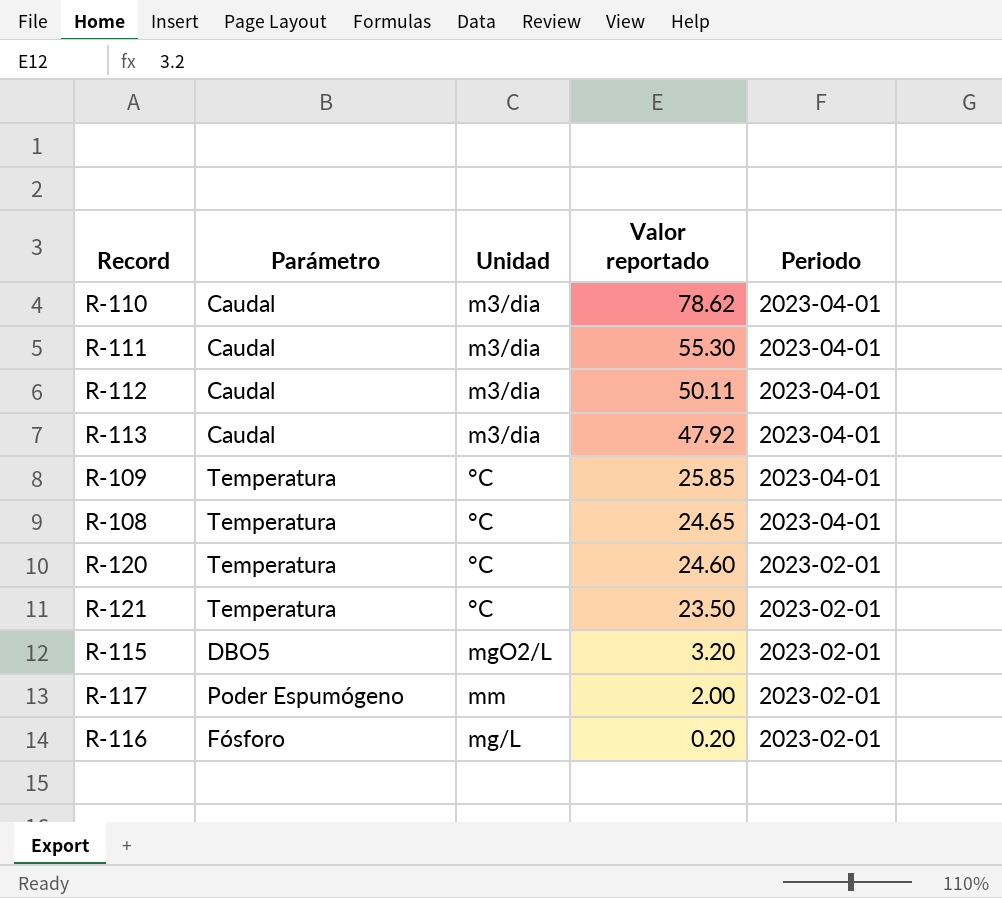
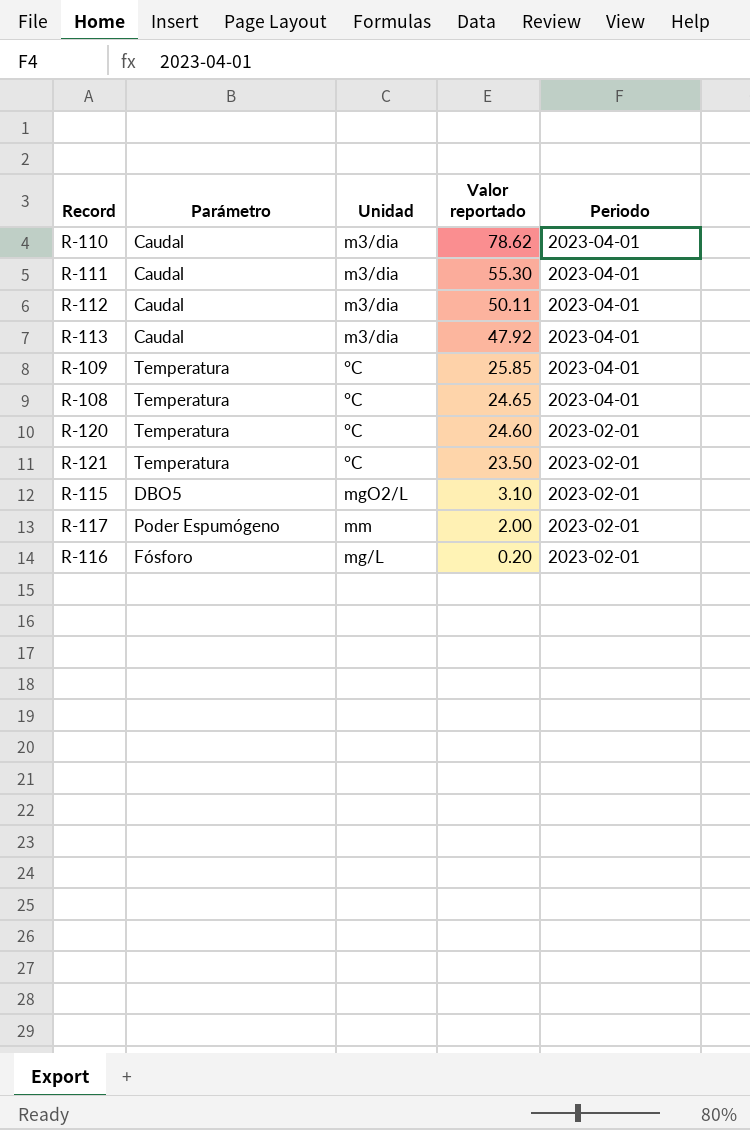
R-115 | Valor reportado: 3.20 -> 3.10

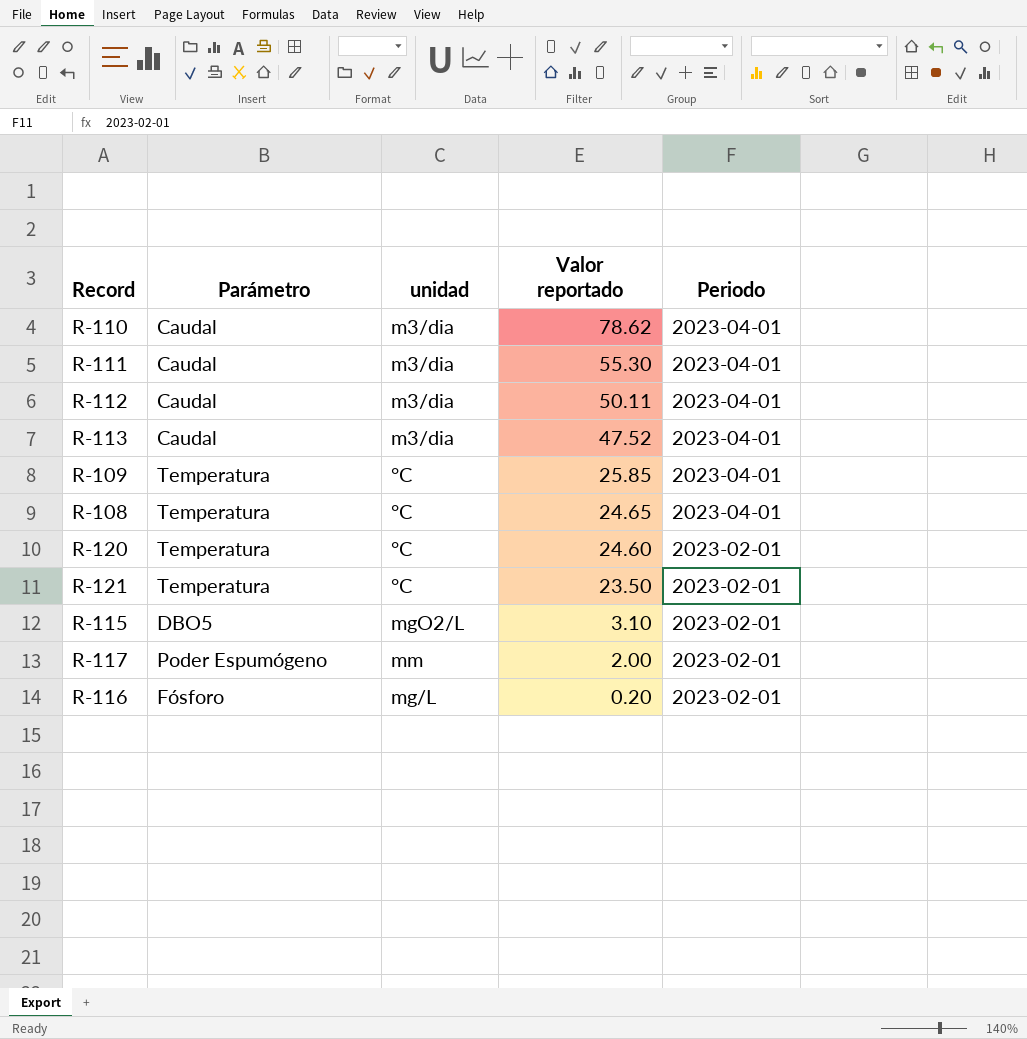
column name: Unidad -> unidad
R-113 | Valor reportado: 47.92 -> 47.52

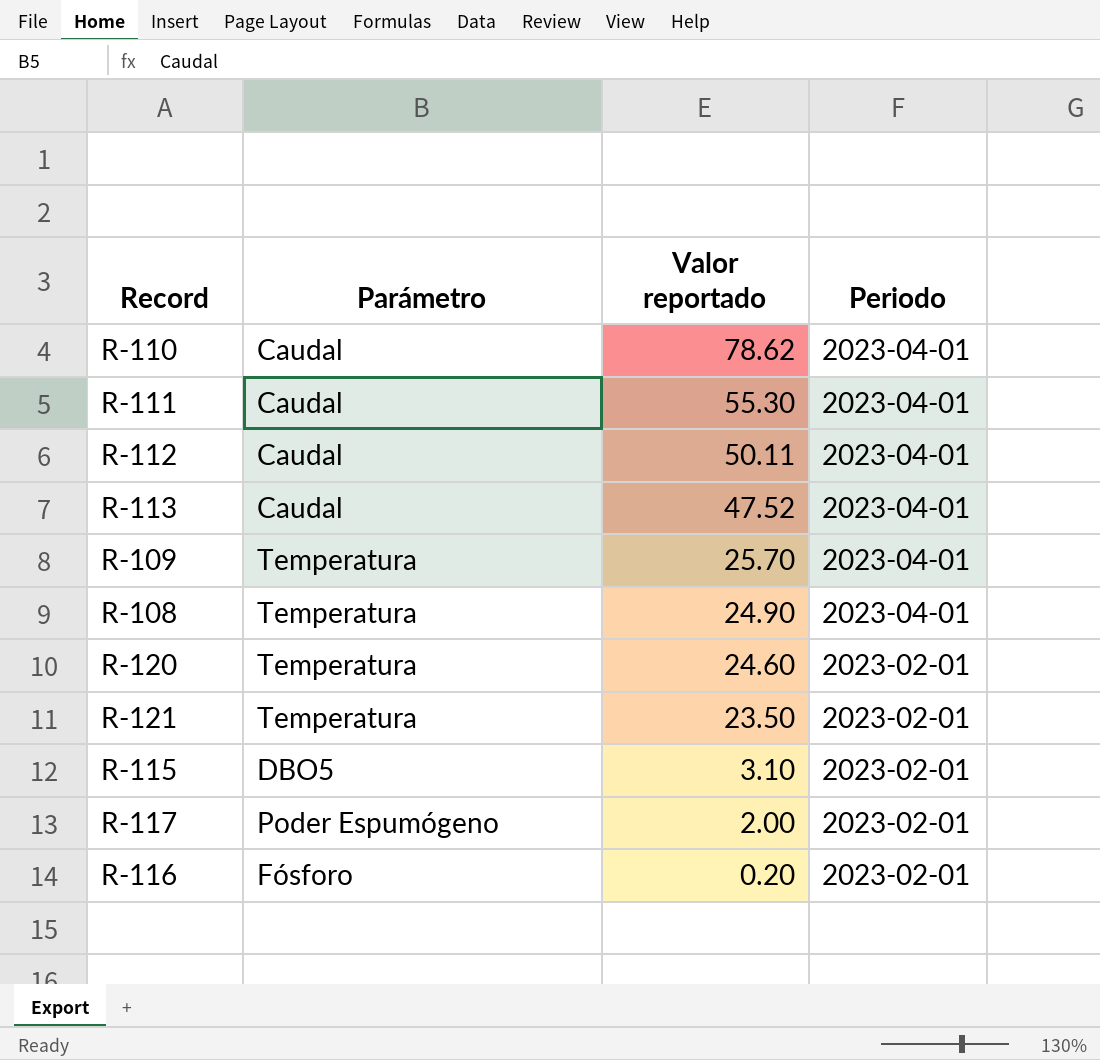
column unidad | position: 3 -> none
R-109 | Valor reportado: 25.85 -> 25.70
R-108 | Valor reportado: 24.65 -> 24.90

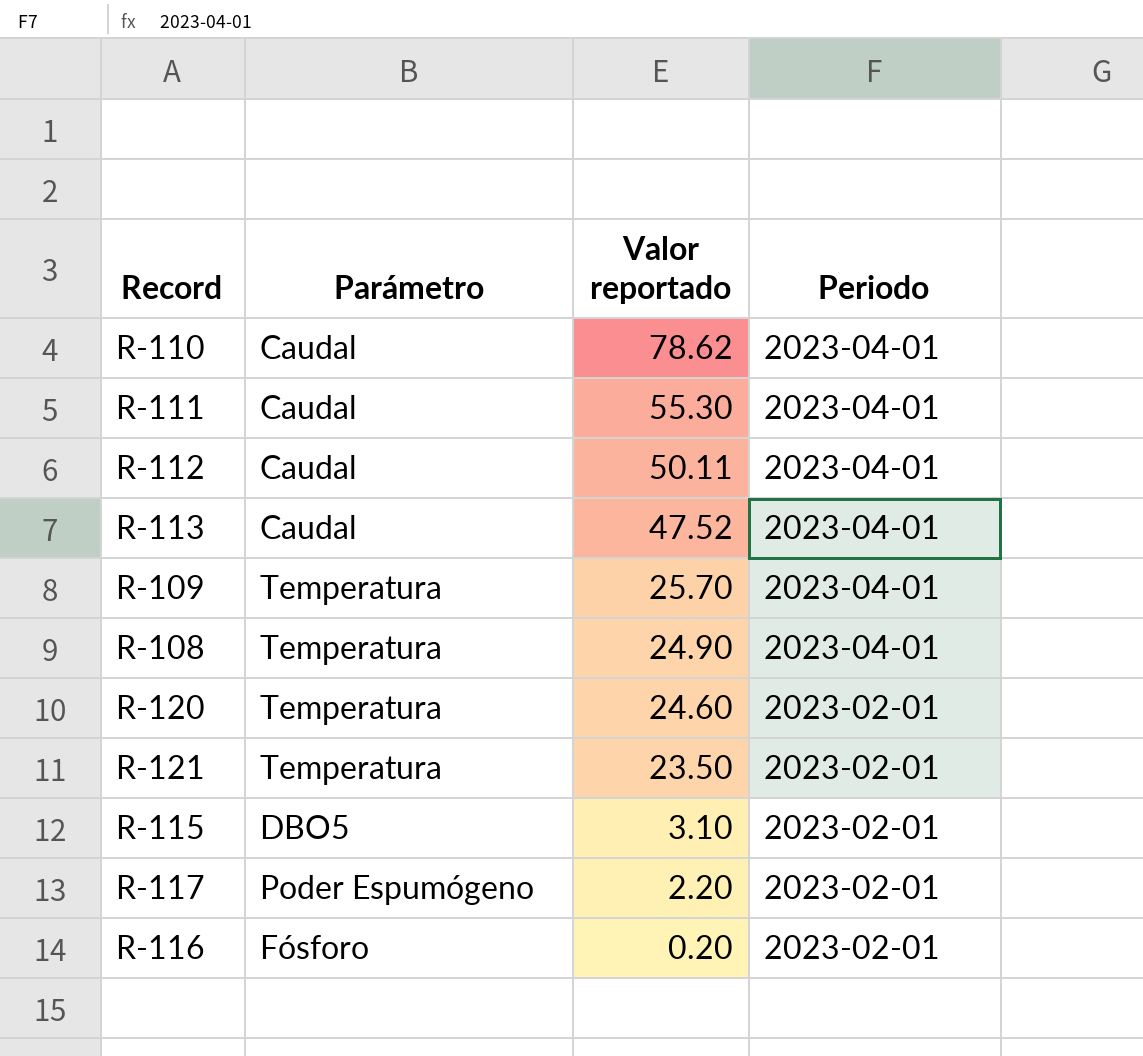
R-117 | Valor reportado: 2.00 -> 2.20

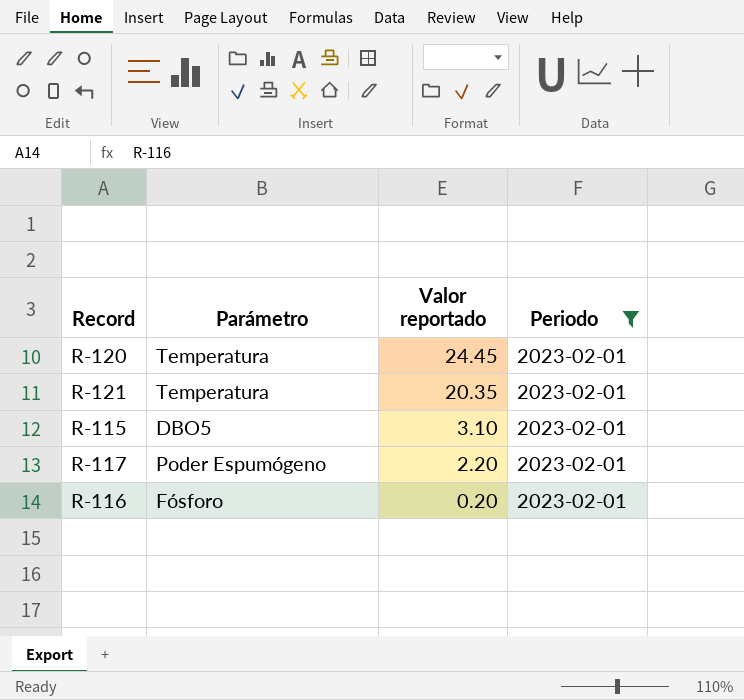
filter: none -> Periodo = 2023-02-01
R-120 | Valor reportado: 24.60 -> 24.45
R-121 | Valor reportado: 23.50 -> 20.35

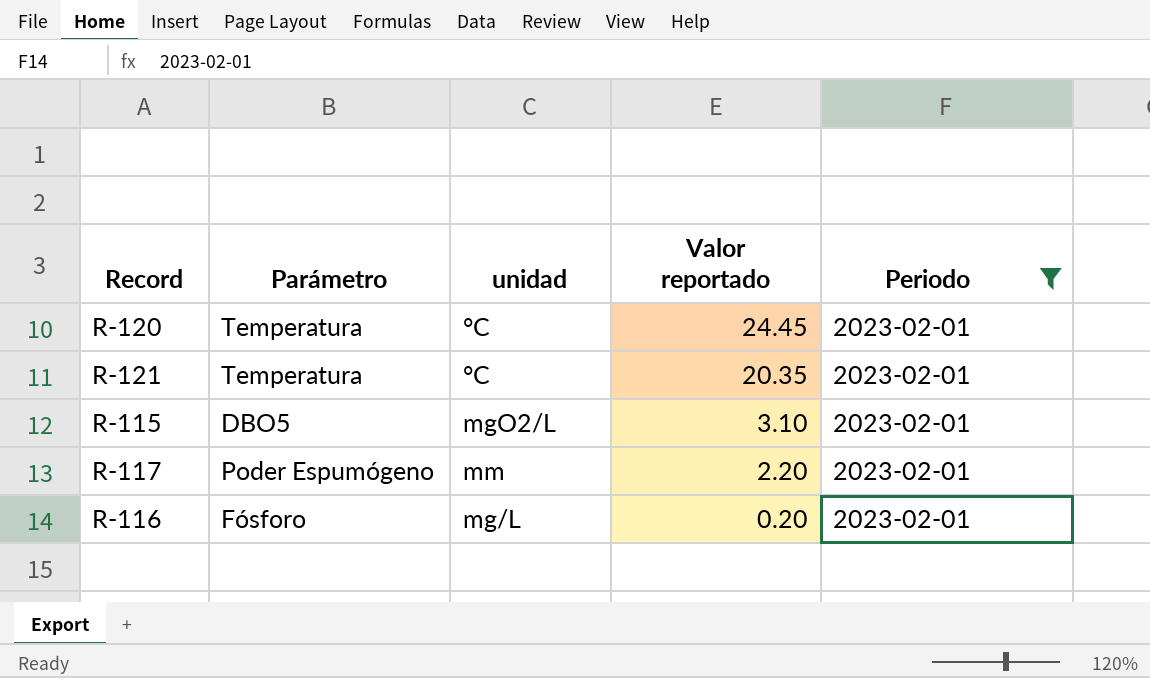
column unidad | position: none -> 3

